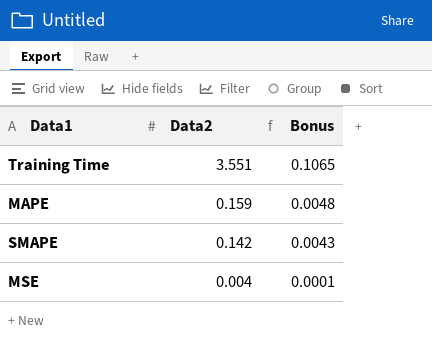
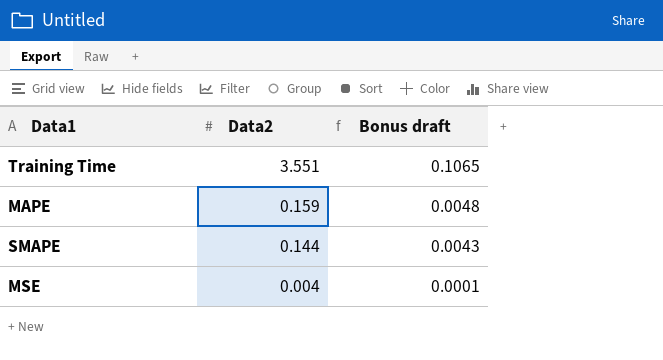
column name: Bonus -> Bonus draft
SMAPE | Data2: 0.142 -> 0.144

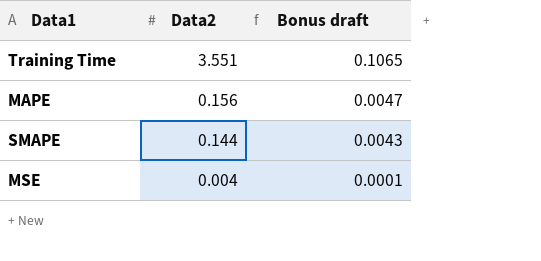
MAPE | Data2: 0.159 -> 0.156
MAPE | Bonus draft: 0.0048 -> 0.0047

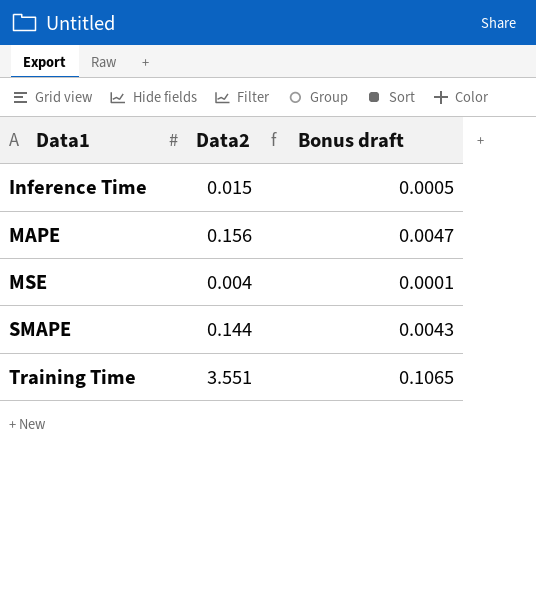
row order: Data2 descending -> Data1 ascending
row Inference Time: none -> 0.015 | 0.0005

